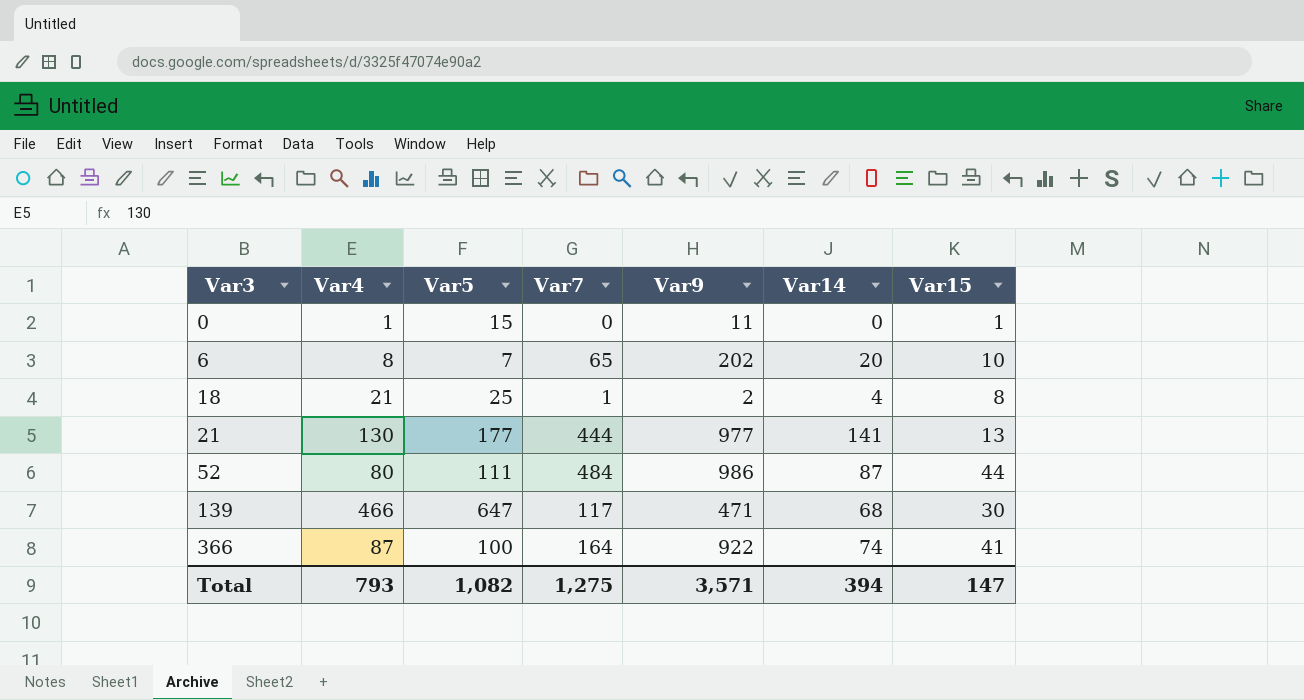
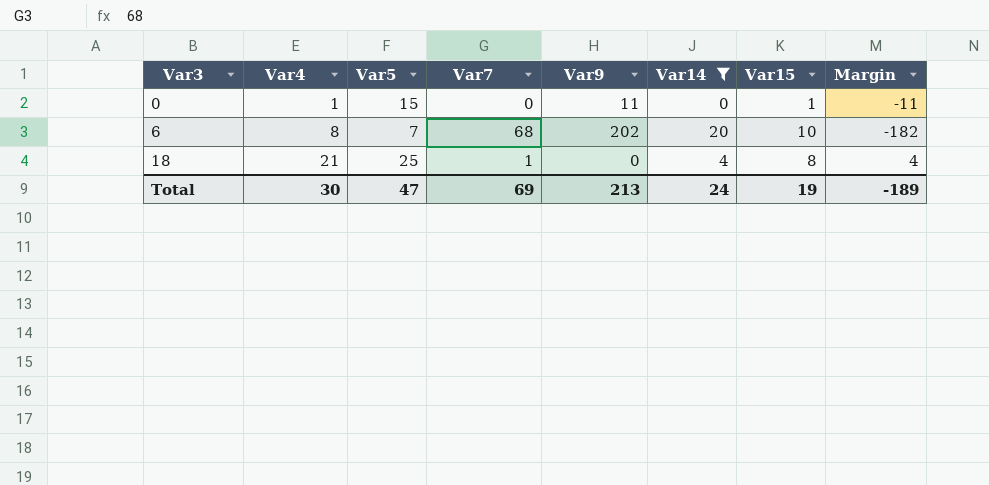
filter: none -> Var14 <= 20
column Margin | formula: none -> [Var14] - [Var9]
6 | Var7: 65 -> 68
18 | Var9: 2 -> 0
Total | Var4: 793 -> 30
Total | Var5: 1,082 -> 47
Total | Var7: 1,275 -> 69
Total | Var9: 3,571 -> 213
Total | Var14: 394 -> 24
Total | Var15: 147 -> 19

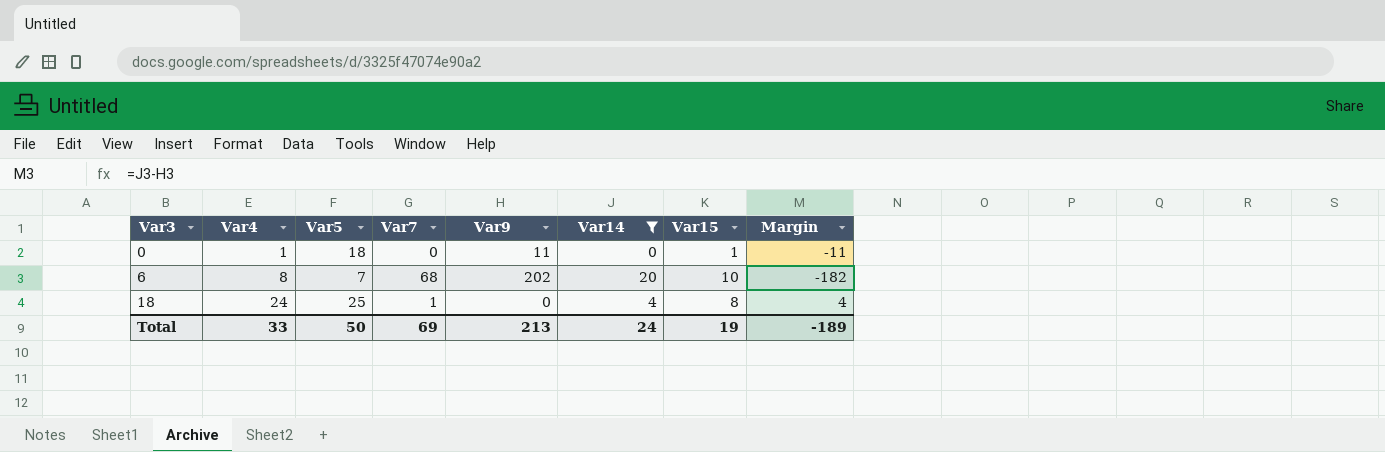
0 | Var5: 15 -> 18
18 | Var4: 21 -> 24
Total | Var4: 30 -> 33
Total | Var5: 47 -> 50

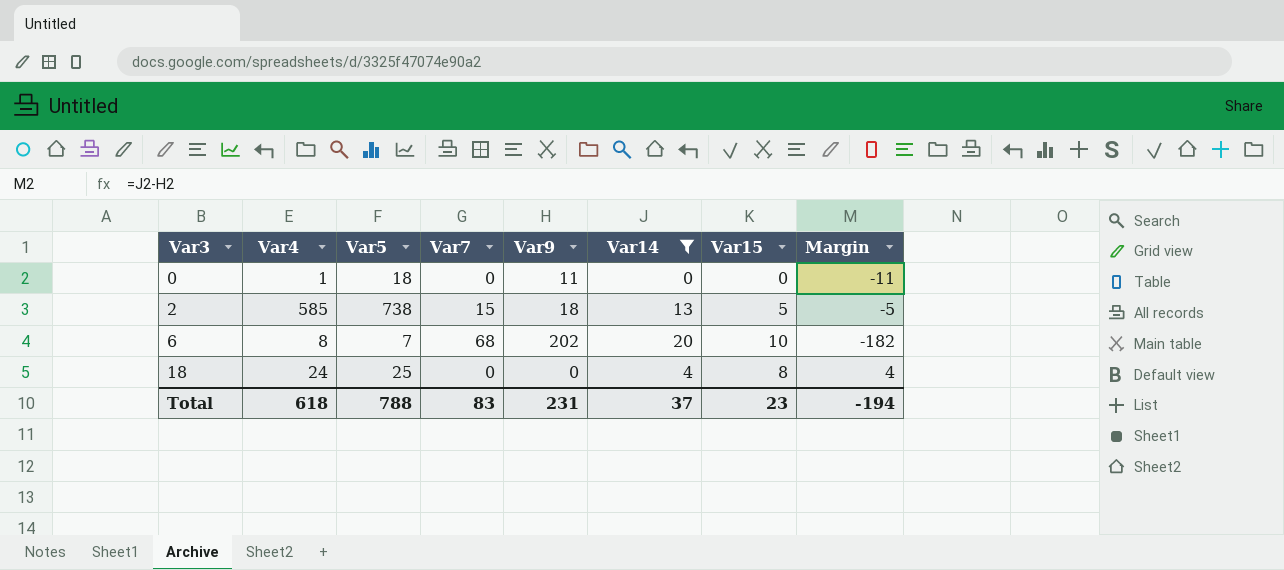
0 | Var15: 1 -> 0
row 2: none -> 585 | 738 | 15 | 18 | 13 | 5 | -5
18 | Var7: 1 -> 0
Total | Var4: 33 -> 618
Total | Var5: 50 -> 788
Total | Var7: 69 -> 83
Total | Var9: 213 -> 231
Total | Var14: 24 -> 37
Total | Var15: 19 -> 23
Total | Margin: -189 -> -194

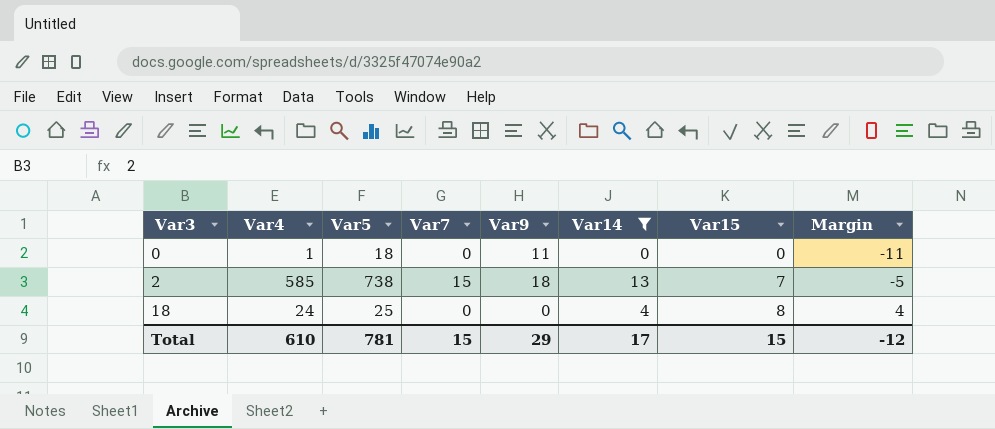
row 6: 8 | 7 | 68 | 202 | 20 | 10 | -182 -> none
2 | Var15: 5 -> 7
Total | Var4: 618 -> 610
Total | Var5: 788 -> 781
Total | Var7: 83 -> 15
Total | Var9: 231 -> 29
Total | Var14: 37 -> 17
Total | Var15: 23 -> 15
Total | Margin: -194 -> -12

